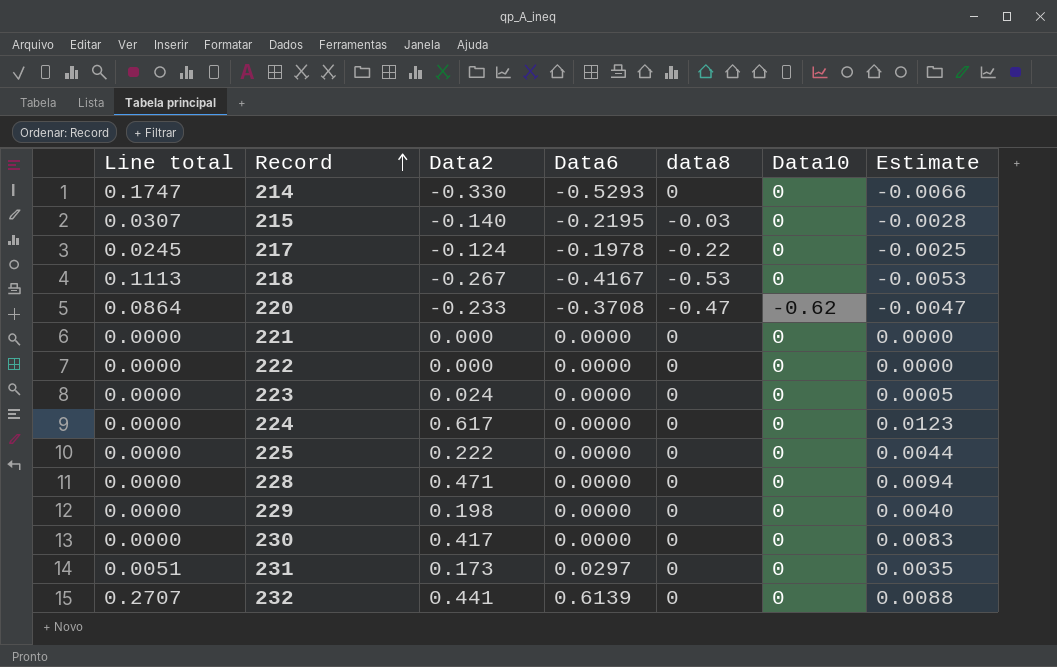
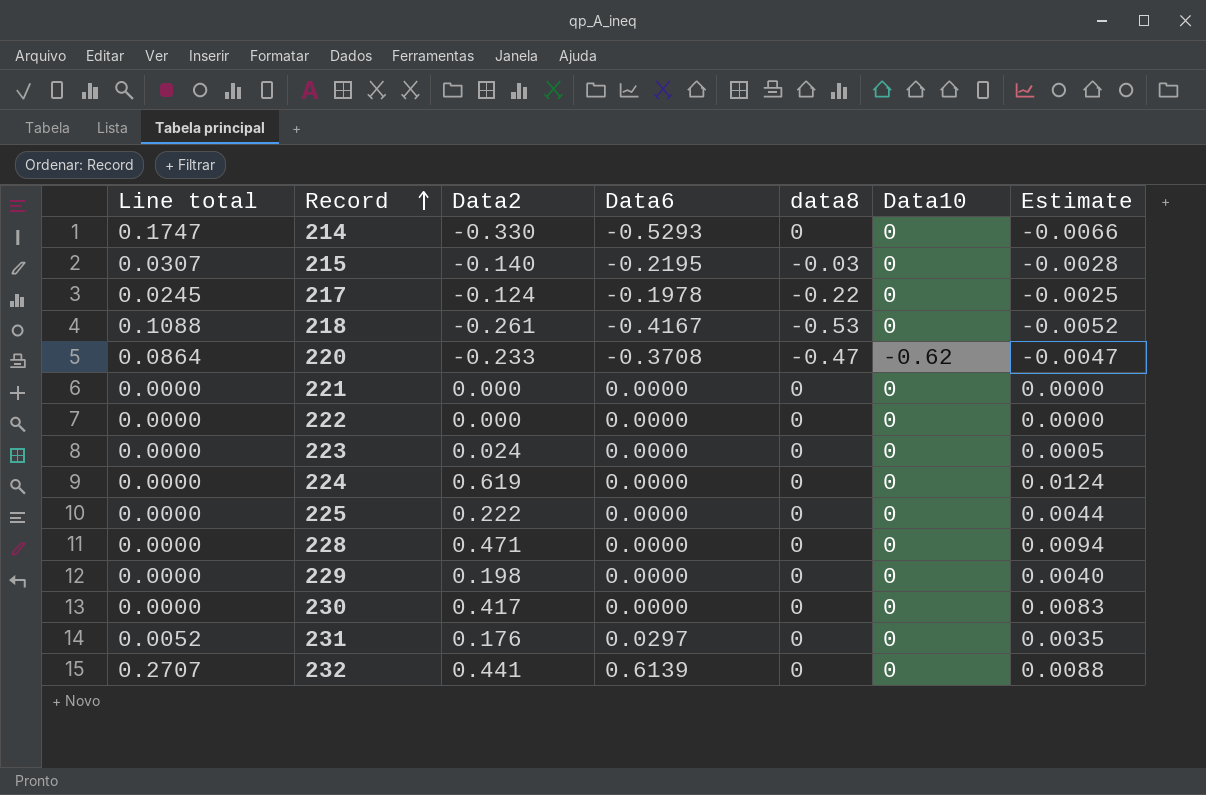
218 | Line total: 0.1113 -> 0.1088
218 | Data2: -0.267 -> -0.261
218 | Estimate: -0.0053 -> -0.0052
224 | Data2: 0.617 -> 0.619
224 | Estimate: 0.0123 -> 0.0124
231 | Line total: 0.0051 -> 0.0052
231 | Data2: 0.173 -> 0.176

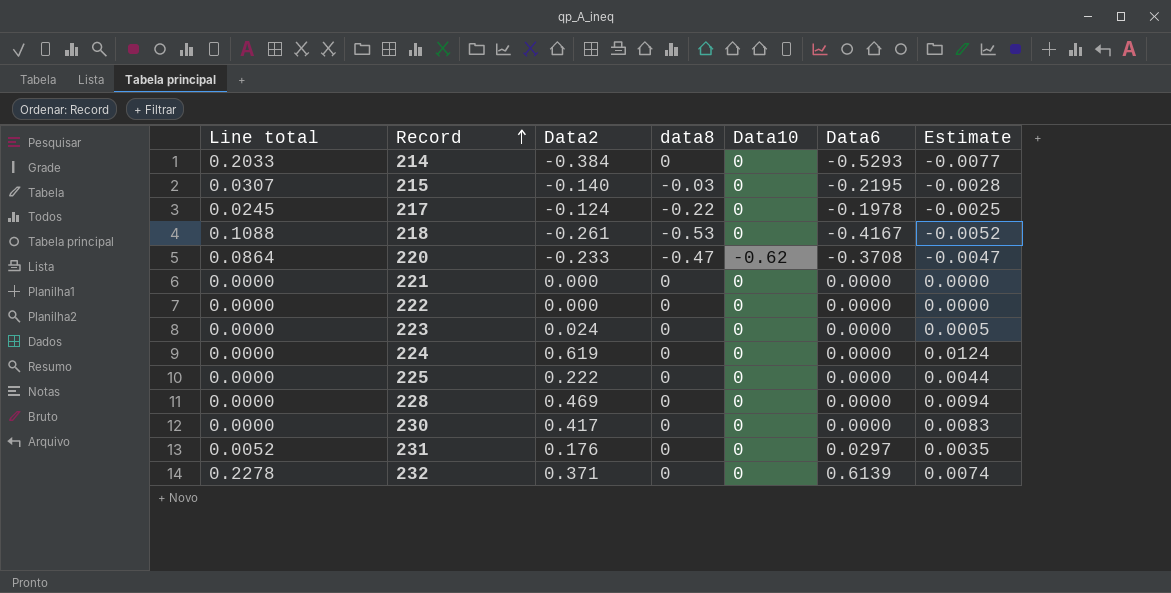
column Data6 | position: 4 -> 6
row 229: 0.0000 | 0.198 | 0.0000 | 0 | 0 | 0.0040 -> none
214 | Line total: 0.1747 -> 0.2033
214 | Data2: -0.330 -> -0.384
214 | Estimate: -0.0066 -> -0.0077
228 | Data2: 0.471 -> 0.469
232 | Line total: 0.2707 -> 0.2278
232 | Data2: 0.441 -> 0.371
232 | Estimate: 0.0088 -> 0.0074

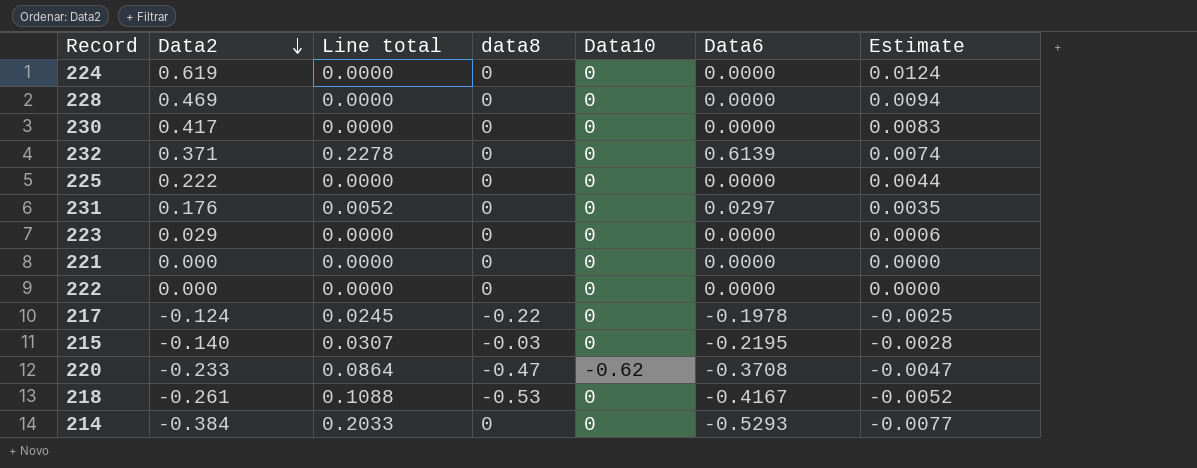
row order: Record ascending -> Data2 descending
column Line total | position: 1 -> 3
223 | Data2: 0.024 -> 0.029
223 | Estimate: 0.0005 -> 0.0006

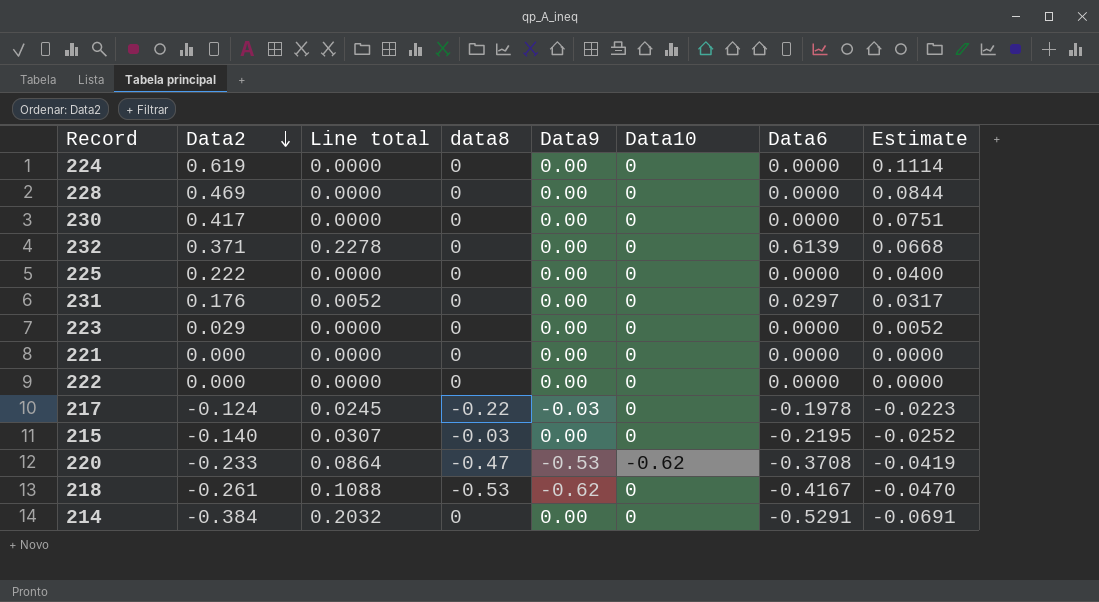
column Data9 | position: none -> 5
column Estimate | formula: [Data2] * 0.02 -> [Data2] * 0.18
214 | Line total: 0.2033 -> 0.2032
214 | Data6: -0.5293 -> -0.5291

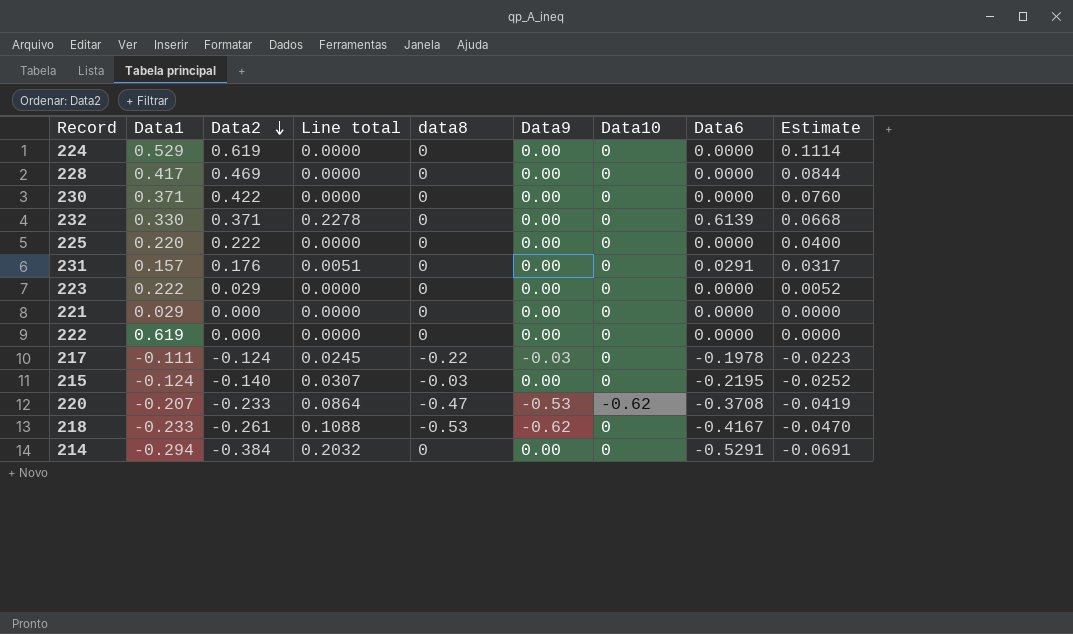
column Data1 | position: none -> 2
230 | Data2: 0.417 -> 0.422
230 | Estimate: 0.0751 -> 0.0760
231 | Line total: 0.0052 -> 0.0051
231 | Data6: 0.0297 -> 0.0291

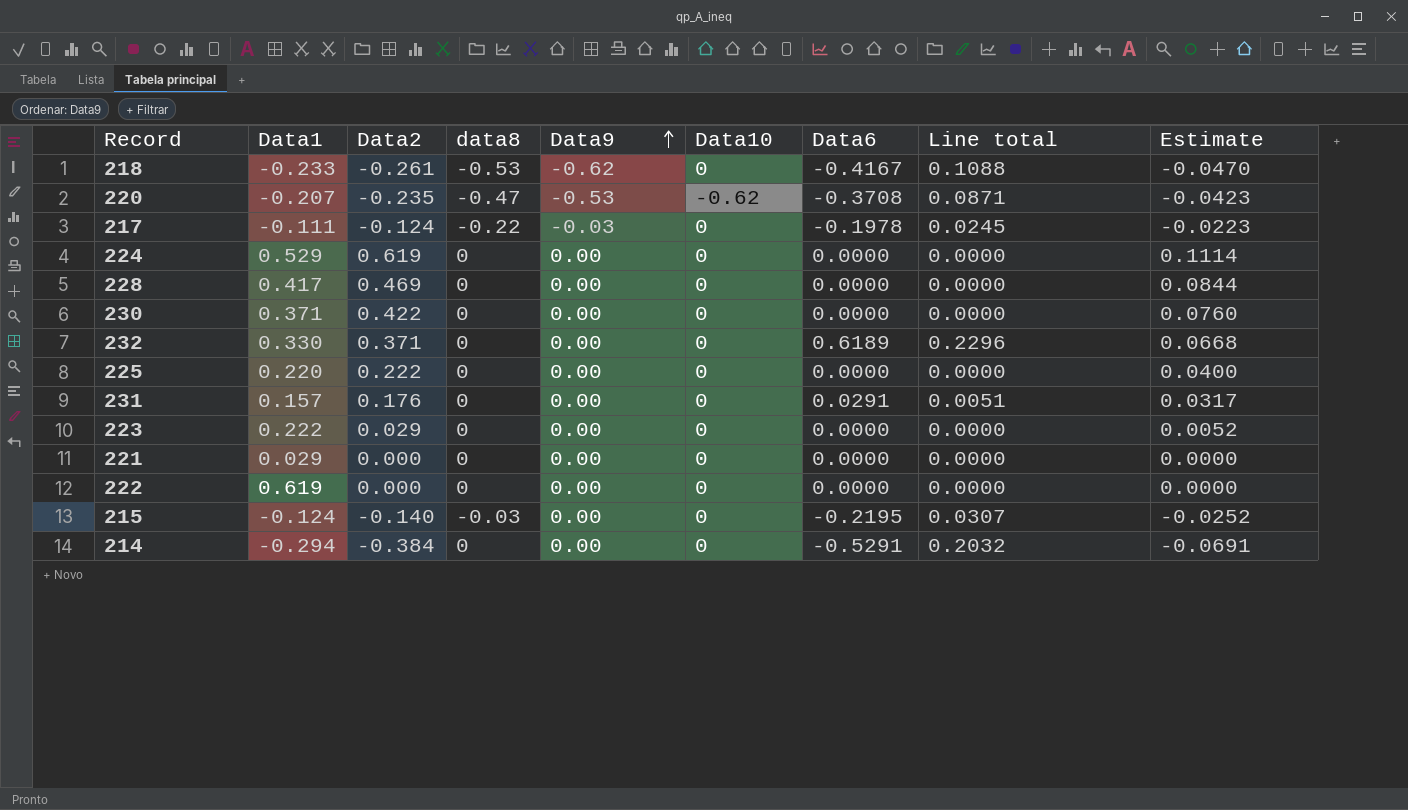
row order: Data2 descending -> Data9 ascending
column Line total | position: 4 -> 8
220 | Data2: -0.233 -> -0.235
220 | Line total: 0.0864 -> 0.0871
220 | Estimate: -0.0419 -> -0.0423
232 | Data6: 0.6139 -> 0.6189
232 | Line total: 0.2278 -> 0.2296

